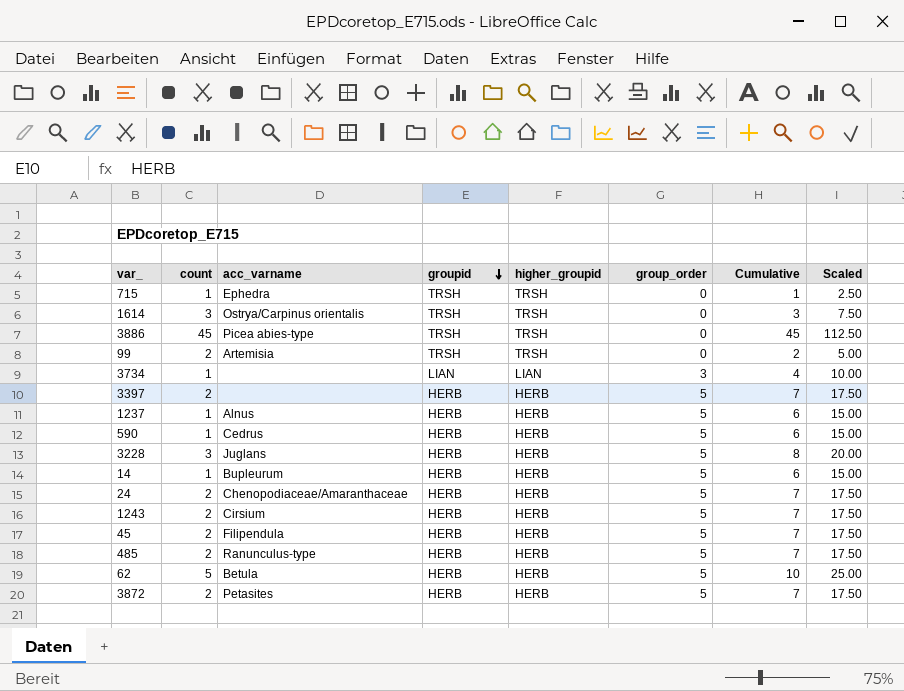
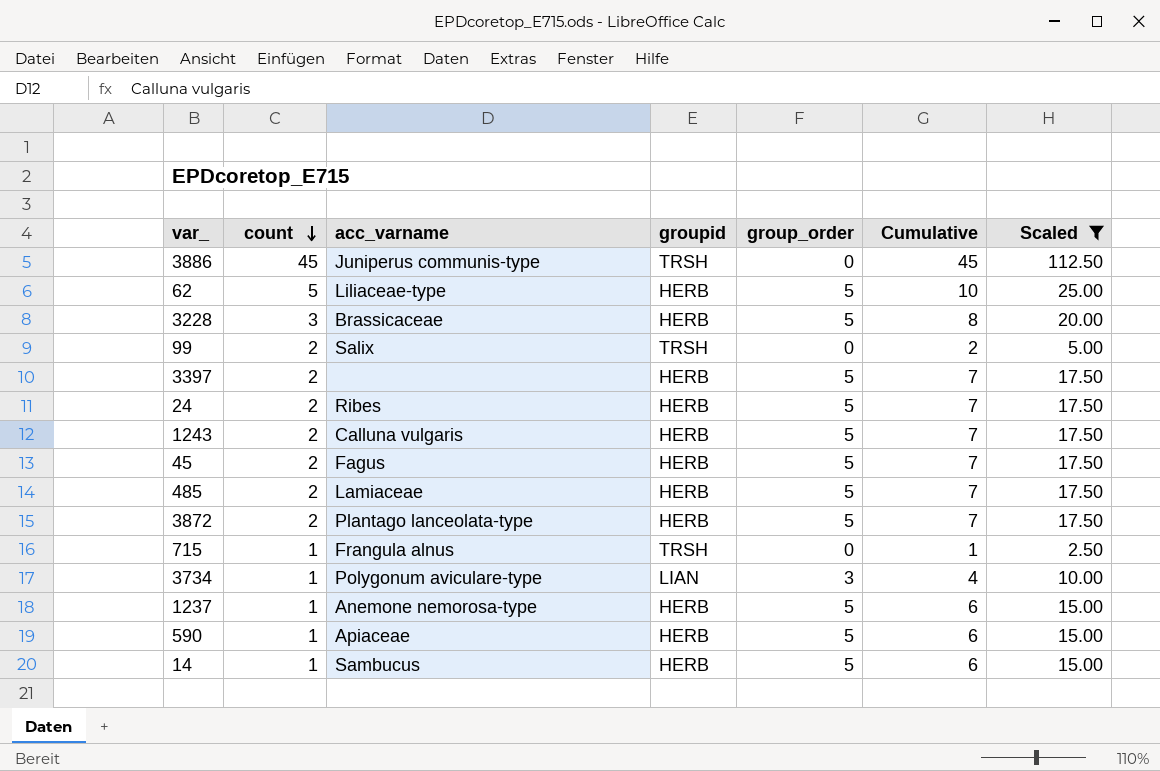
filter: none -> Scaled != 7.50
row order: groupid descending -> count descending
column higher_groupid | position: 5 -> none
3886 | acc_varname: Picea abies-type -> Juniperus communis-type
62 | acc_varname: Betula -> Liliaceae-type
3228 | acc_varname: Juglans -> Brassicaceae
99 | acc_varname: Artemisia -> Salix
24 | acc_varname: Chenopodiaceae/Amaranthaceae -> Ribes
1243 | acc_varname: Cirsium -> Calluna vulgaris
45 | acc_varname: Filipendula -> Fagus
485 | acc_varname: Ranunculus-type -> Lamiaceae
3872 | acc_varname: Petasites -> Plantago lanceolata-type
715 | acc_varname: Ephedra -> Frangula alnus
3734 | acc_varname: none -> Polygonum aviculare-type
1237 | acc_varname: Alnus -> Anemone nemorosa-type
590 | acc_varname: Cedrus -> Apiaceae
14 | acc_varname: Bupleurum -> Sambucus

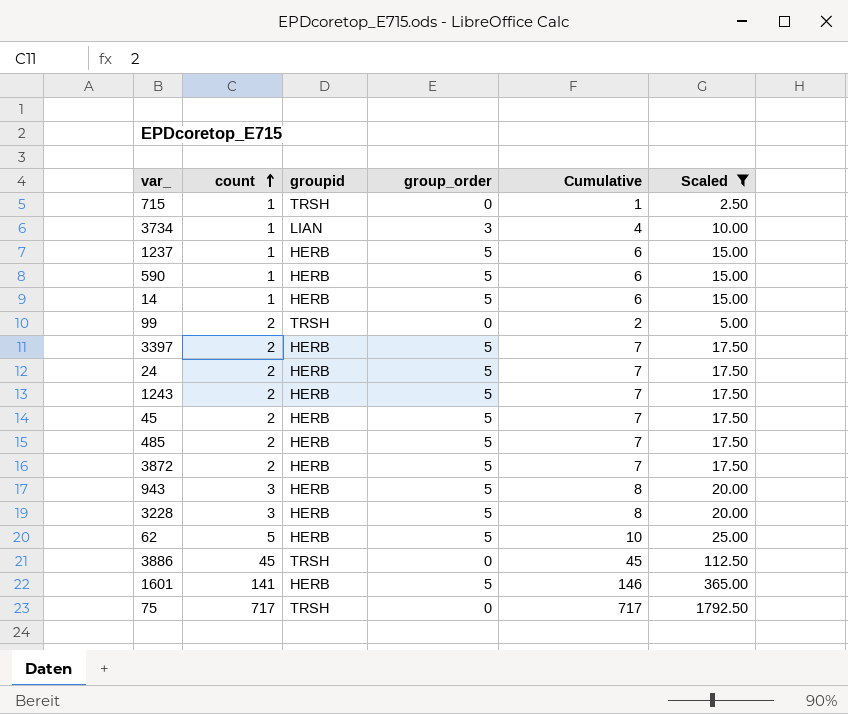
row order: count descending -> count ascending
column acc_varname | position: 3 -> none
row 943: none -> 3 | HERB | 5 | 8 | 20.00
row 1601: none -> 141 | HERB | 5 | 146 | 365.00
row 75: none -> 717 | TRSH | 0 | 717 | 1792.50

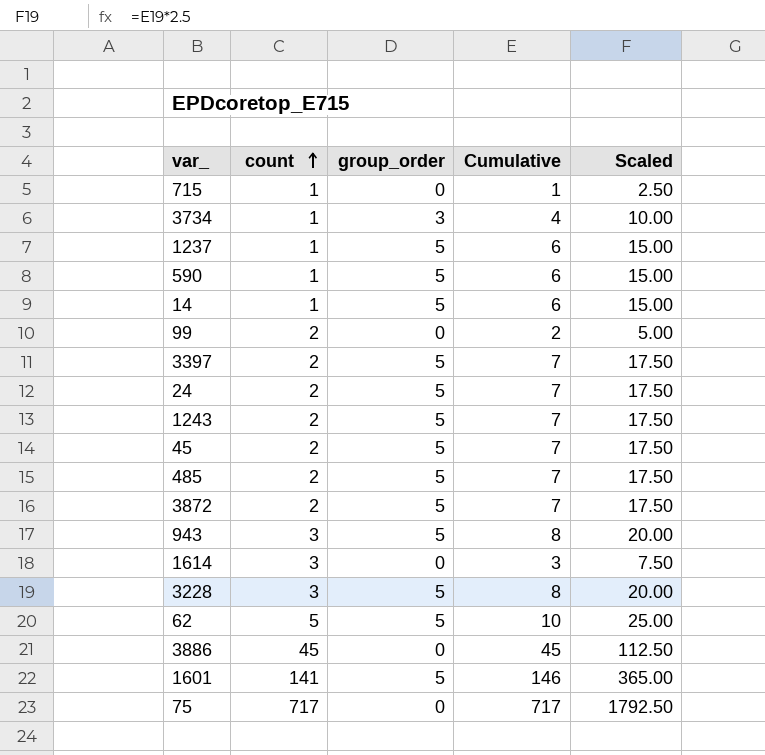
filter: Scaled != 7.50 -> none
column groupid | position: 3 -> none

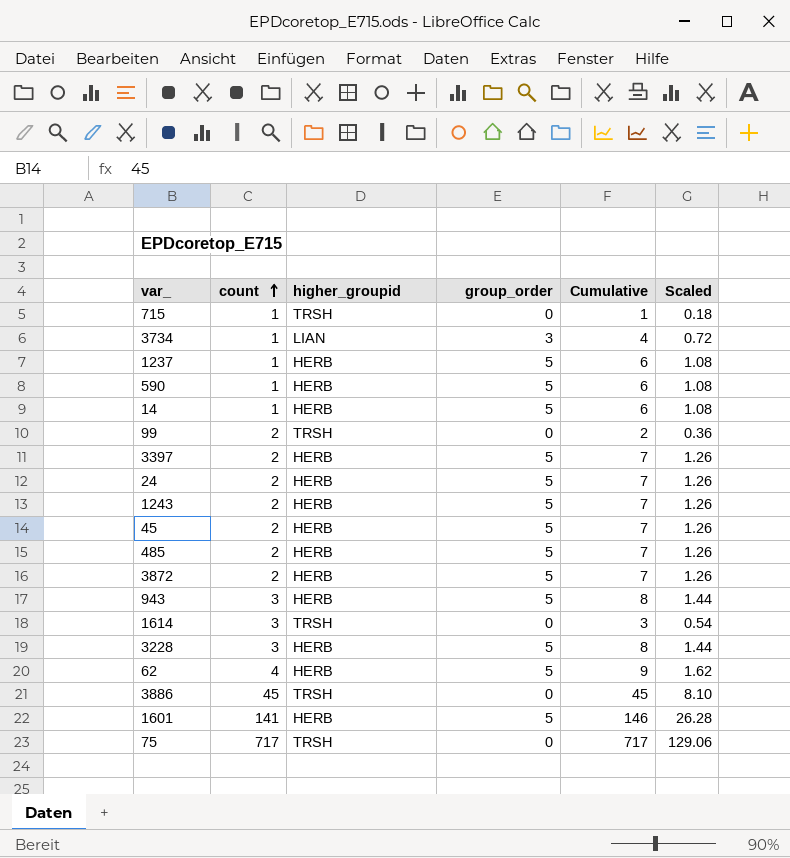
column higher_groupid | position: none -> 3
column Scaled | formula: [Cumulative] * 2.5 -> [Cumulative] * 0.18
62 | count: 5 -> 4
62 | Cumulative: 10 -> 9

